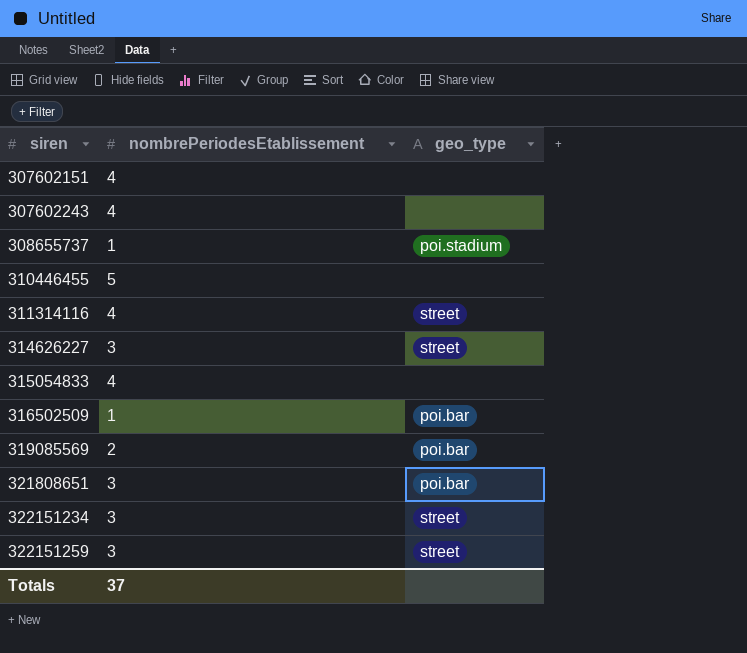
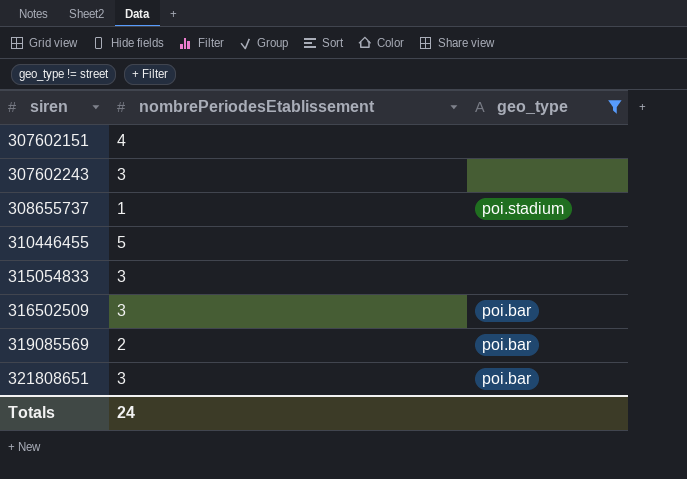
filter: none -> geo_type != street
307602243 | nombrePeriodesEtablissement: 4 -> 3
315054833 | nombrePeriodesEtablissement: 4 -> 3
316502509 | nombrePeriodesEtablissement: 1 -> 3
Totals | nombrePeriodesEtablissement: 37 -> 24

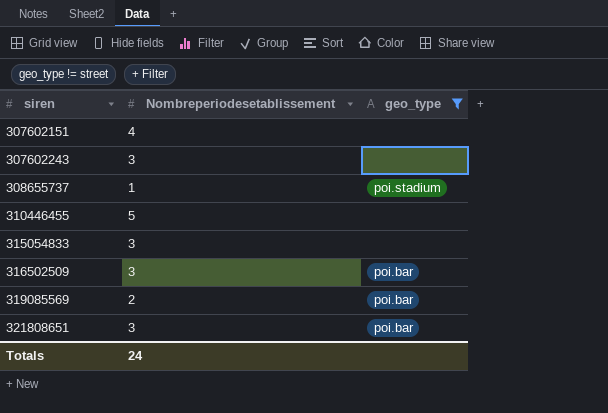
column name: nombrePeriodesEtablissement -> Nombreperiodesetablissement

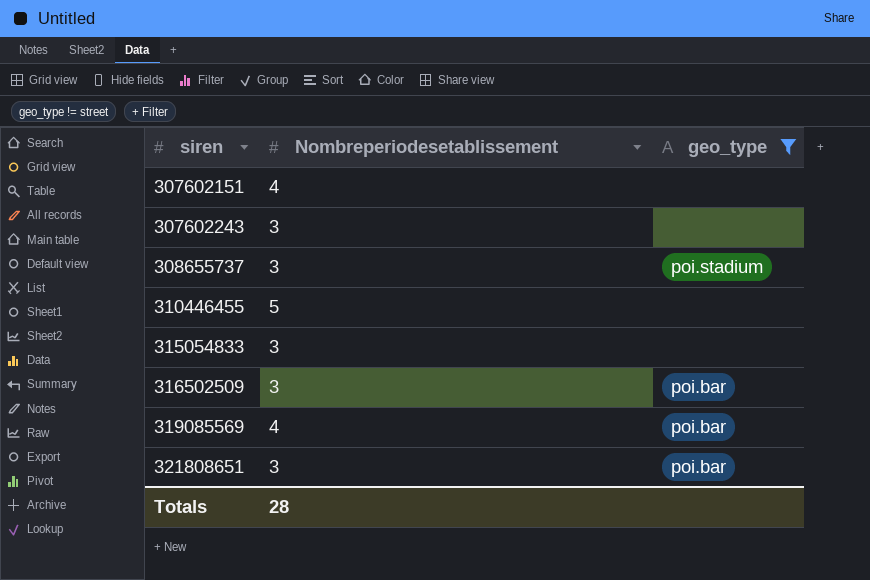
308655737 | Nombreperiodesetablissement: 1 -> 3
319085569 | Nombreperiodesetablissement: 2 -> 4
Totals | Nombreperiodesetablissement: 24 -> 28

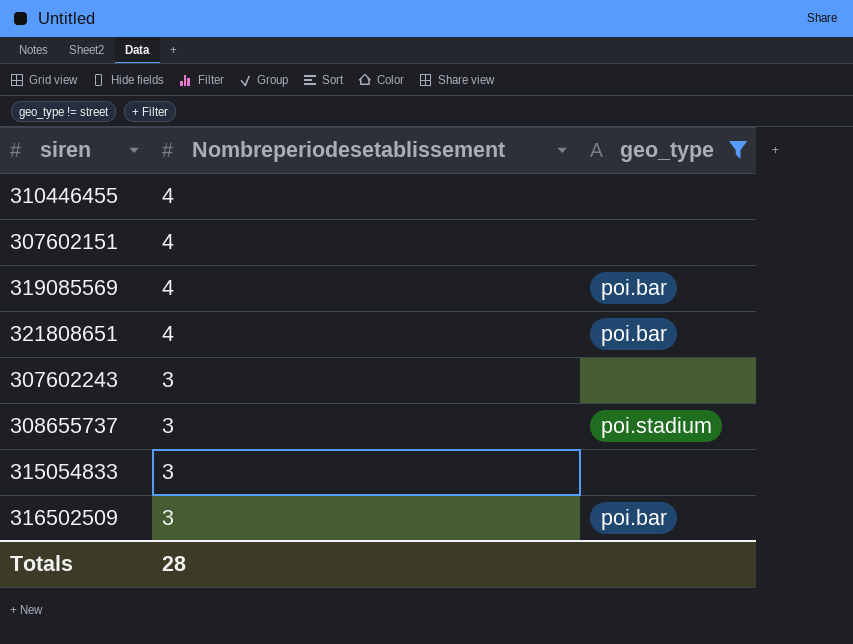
row order: siren ascending -> Nombreperiodesetablissement descending
310446455 | Nombreperiodesetablissement: 5 -> 4
321808651 | Nombreperiodesetablissement: 3 -> 4

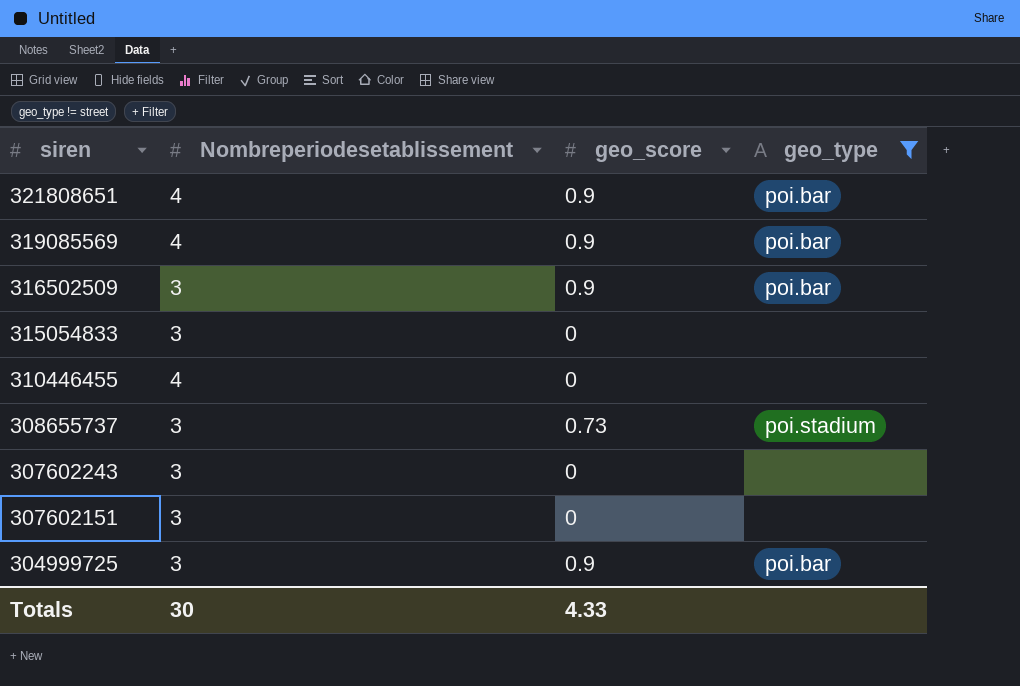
row order: Nombreperiodesetablissement descending -> siren descending
column geo_score | position: none -> 3
307602151 | Nombreperiodesetablissement: 4 -> 3
row 304999725: none -> 3 | 0.9 | poi.bar
Totals | Nombreperiodesetablissement: 28 -> 30

